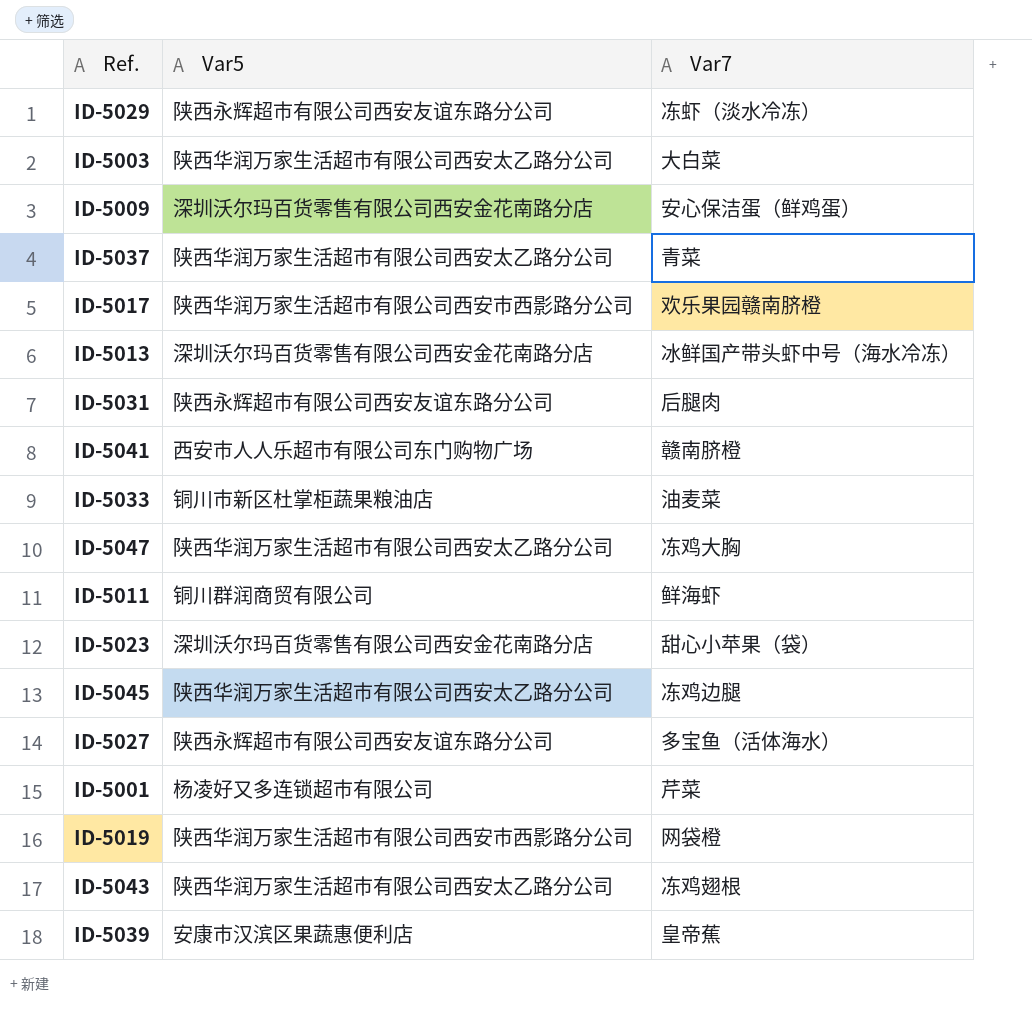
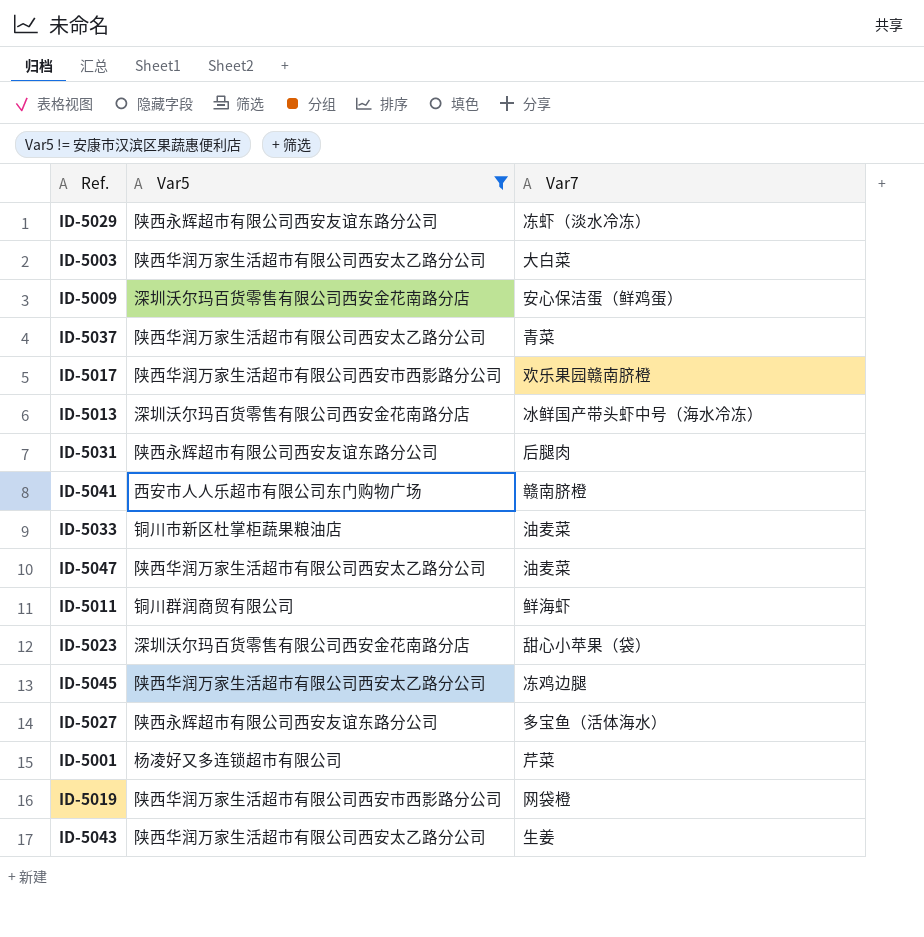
filter: none -> Var5 != 安康市汉滨区果蔬惠便利店
ID-5047 | Var7: 冻鸡大胸 -> 油麦菜
ID-5043 | Var7: 冻鸡翅根 -> 生姜

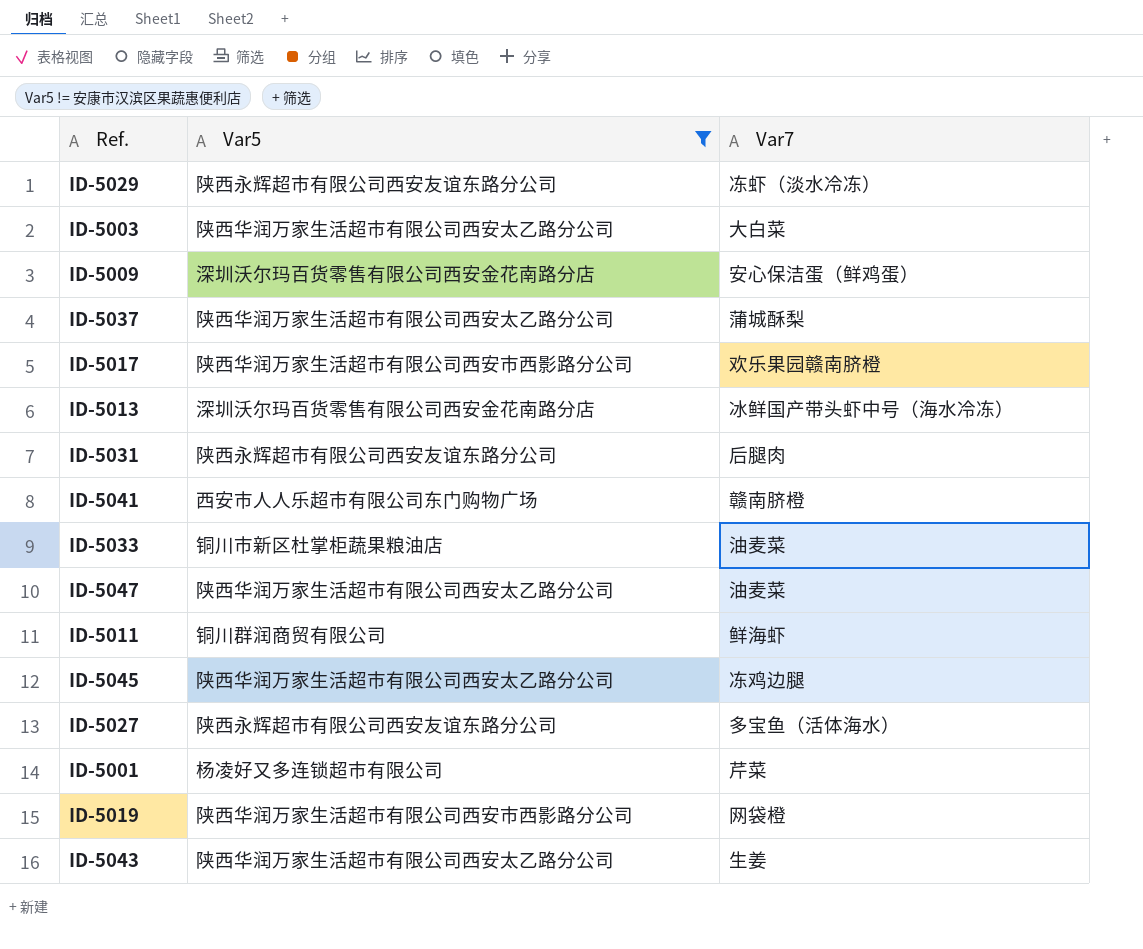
row ID-5023: 深圳沃尔玛百货零售有限公司西安金花南路分店 | 甜心小苹果（袋） -> none
ID-5037 | Var7: 青菜 -> 蒲城酥梨

